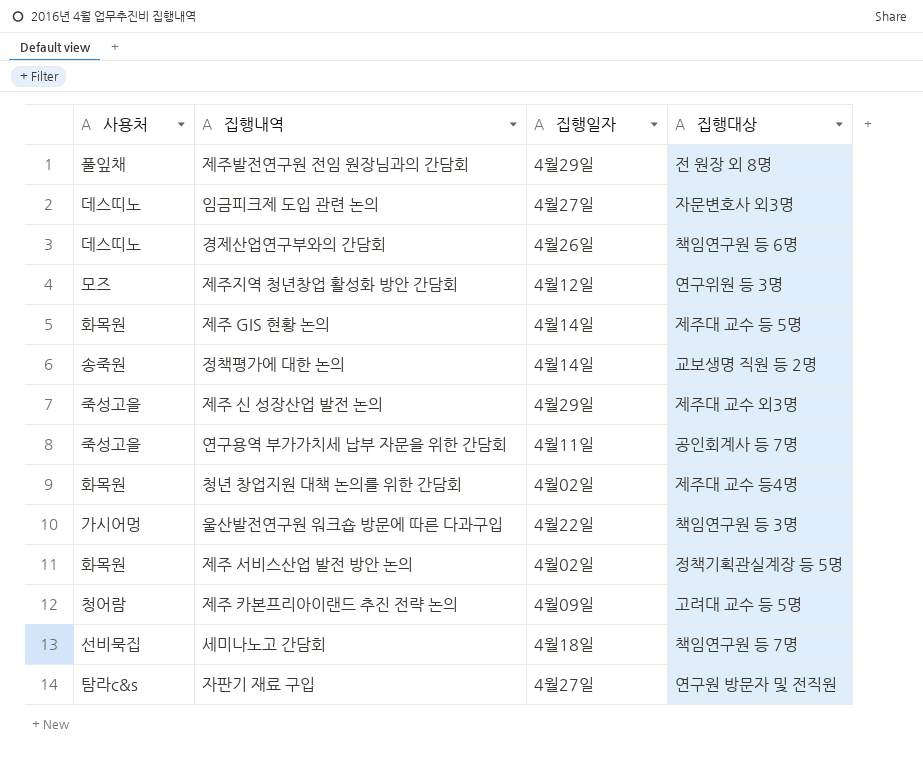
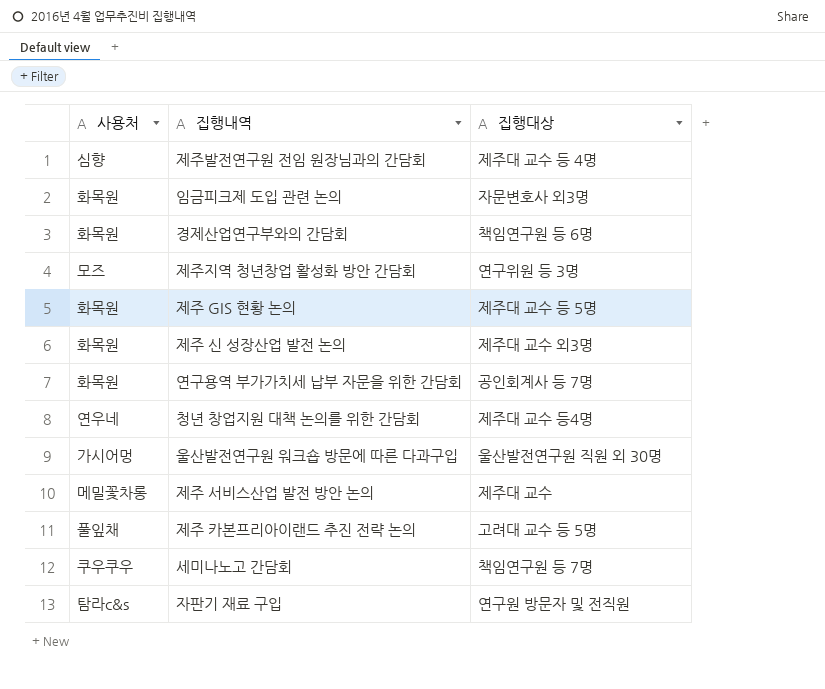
column 집행일자 | position: 3 -> none
row 정책평가에 대한 논의: 송죽원 | 4월14일 | 교보생명 직원 등 2명 -> none
제주발전연구원 전임 원장님과의 간담회 | 사용처: 풀잎채 -> 심향
제주발전연구원 전임 원장님과의 간담회 | 집행대상: 전 원장 외 8명 -> 제주대 교수 등 4명
임금피크제 도입 관련 논의 | 사용처: 데스띠노 -> 화목원
경제산업연구부와의 간담회 | 사용처: 데스띠노 -> 화목원
제주 신 성장산업 발전 논의 | 사용처: 죽성고을 -> 화목원
연구용역 부가가치세 납부 자문을 위한 간담회 | 사용처: 죽성고을 -> 화목원
청년 창업지원 대책 논의를 위한 간담회 | 사용처: 화목원 -> 연우네
울산발전연구원 워크숍 방문에 따른 다과구입 | 집행대상: 책임연구원 등 3명 -> 울산발전연구원 직원 외 30명
제주 서비스산업 발전 방안 논의 | 사용처: 화목원 -> 메밀꽃차롱
제주 서비스산업 발전 방안 논의 | 집행대상: 정책기획관실계장 등 5명 -> 제주대 교수
제주 카본프리아이랜드 추진 전략 논의 | 사용처: 청어람 -> 풀잎채
세미나노고 간담회 | 사용처: 선비묵집 -> 쿠우쿠우

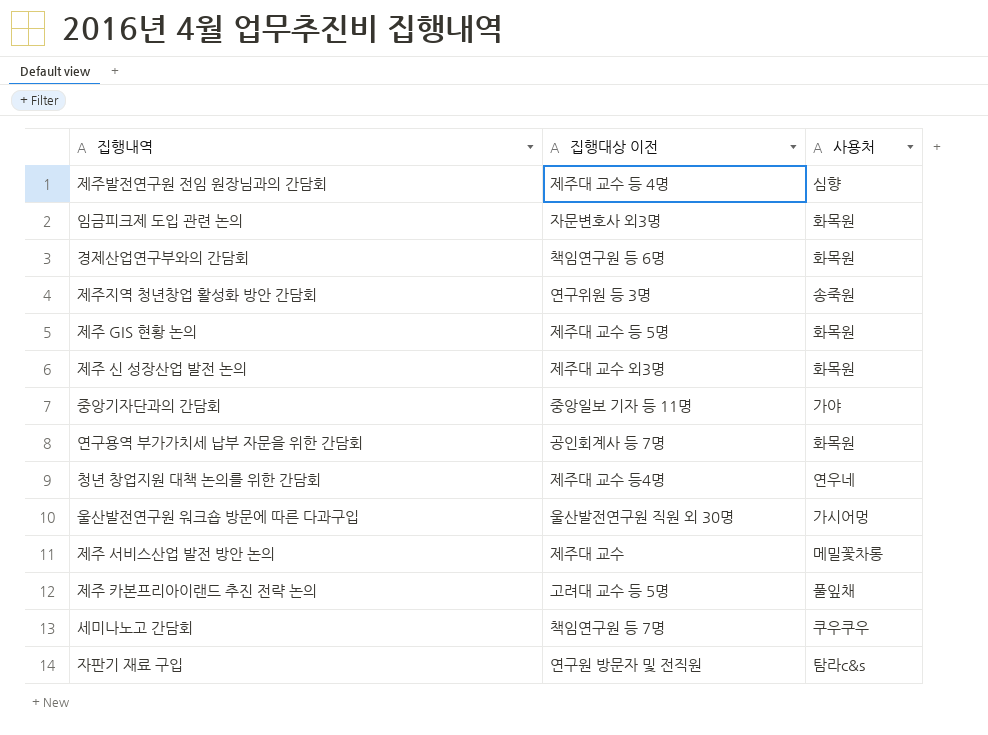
column name: 집행대상 -> 집행대상 이전
column 사용처 | position: 1 -> 3
제주지역 청년창업 활성화 방안 간담회 | 사용처: 모즈 -> 송죽원
row 중앙기자단과의 간담회: none -> 중앙일보 기자 등 11명 | 가야

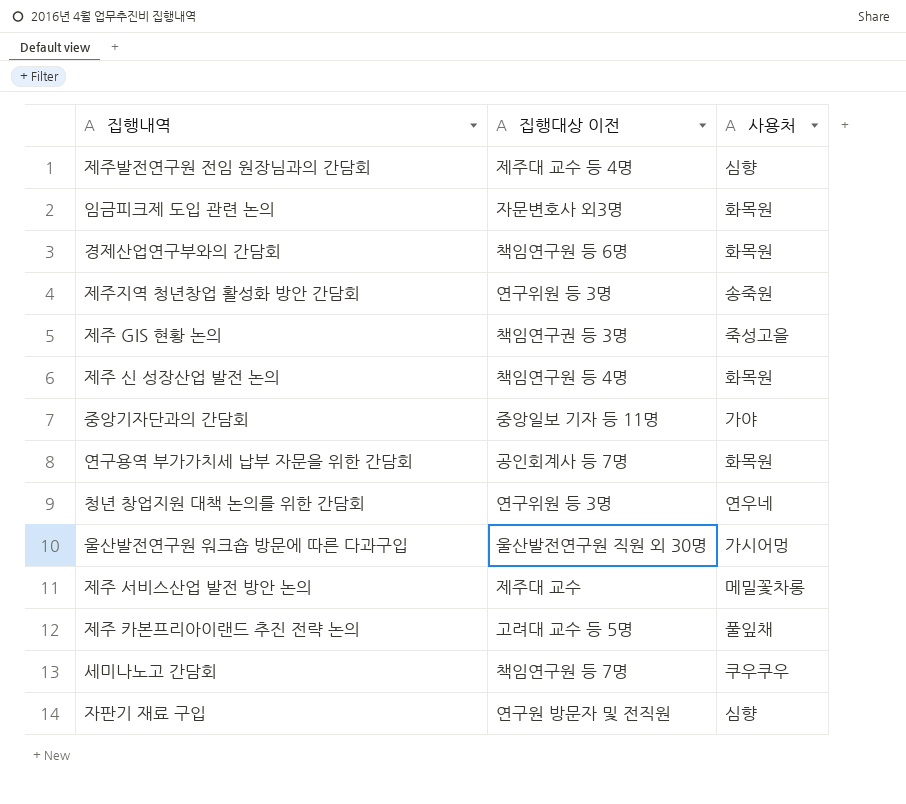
제주 GIS 현황 논의 | 집행대상 이전: 제주대 교수 등 5명 -> 책임연구권 등 3명
제주 GIS 현황 논의 | 사용처: 화목원 -> 죽성고을
제주 신 성장산업 발전 논의 | 집행대상 이전: 제주대 교수 외3명 -> 책임연구원 등 4명
청년 창업지원 대책 논의를 위한 간담회 | 집행대상 이전: 제주대 교수 등4명 -> 연구위원 등 3명
자판기 재료 구입 | 사용처: 탐라c&s -> 심향

